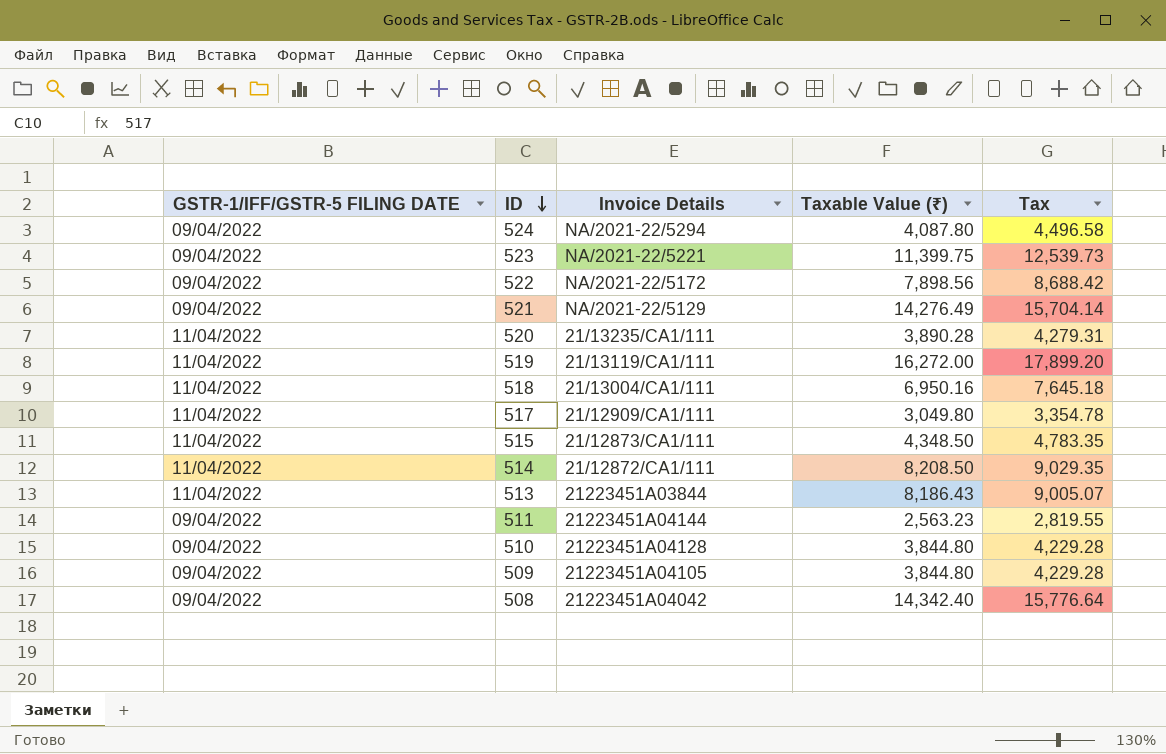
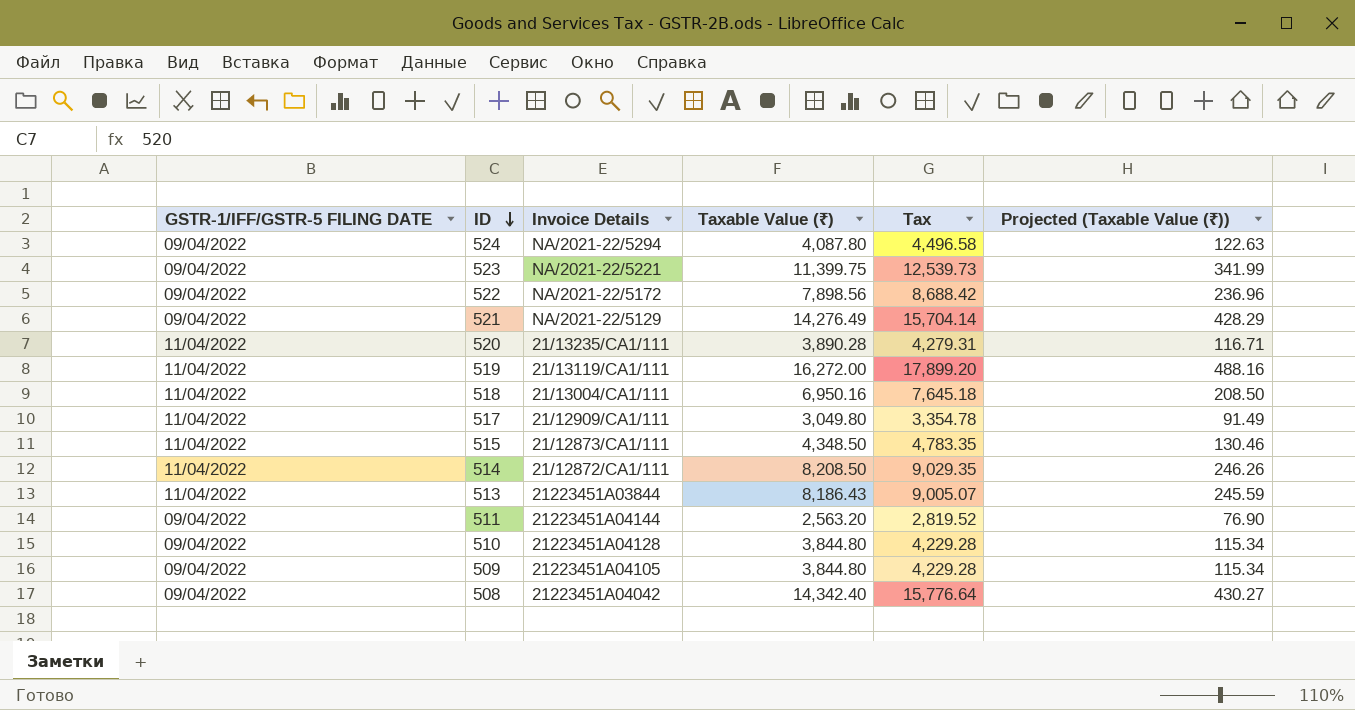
column Projected (Taxable Value (₹)) | formula: none -> [Taxable Value (₹)] * 0.03
511 | Taxable Value (₹): 2,563.23 -> 2,563.20
511 | Tax: 2,819.55 -> 2,819.52

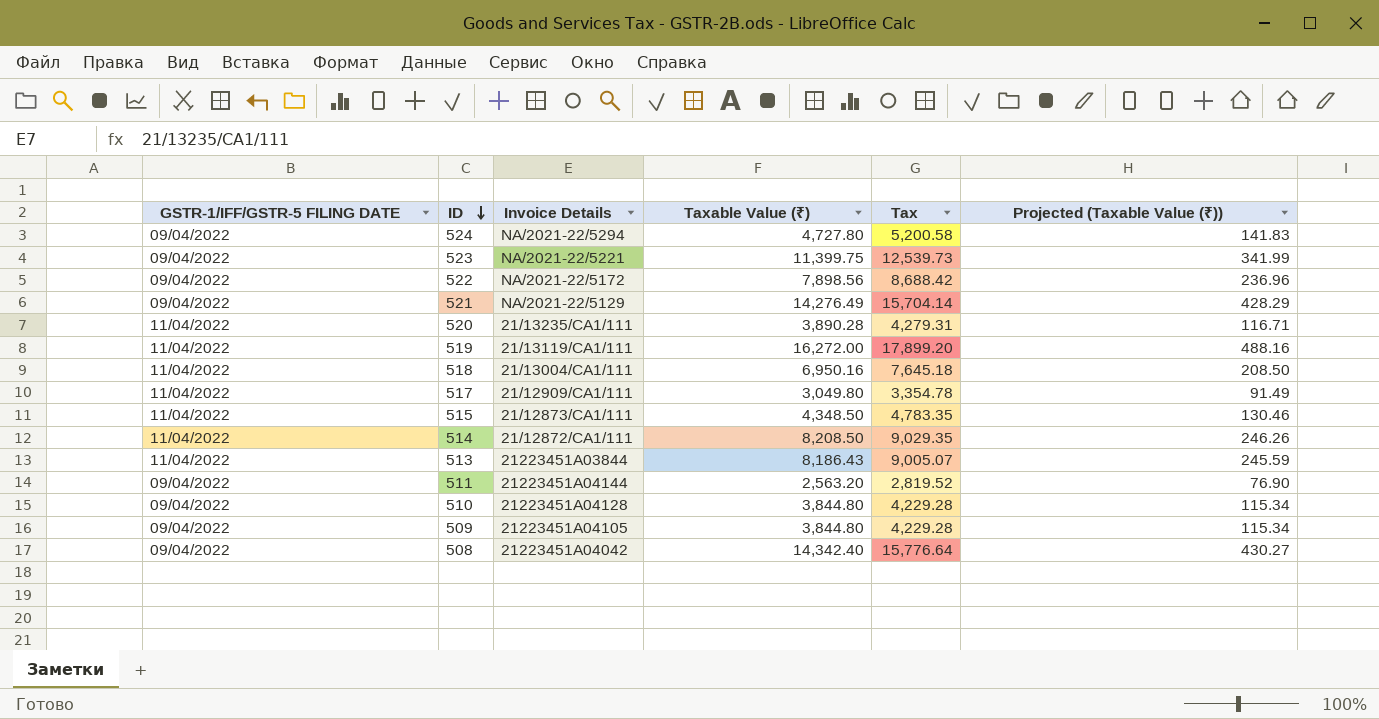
524 | Taxable Value (₹): 4,087.80 -> 4,727.80
524 | Tax: 4,496.58 -> 5,200.58
524 | Projected (Taxable Value (₹)): 122.63 -> 141.83

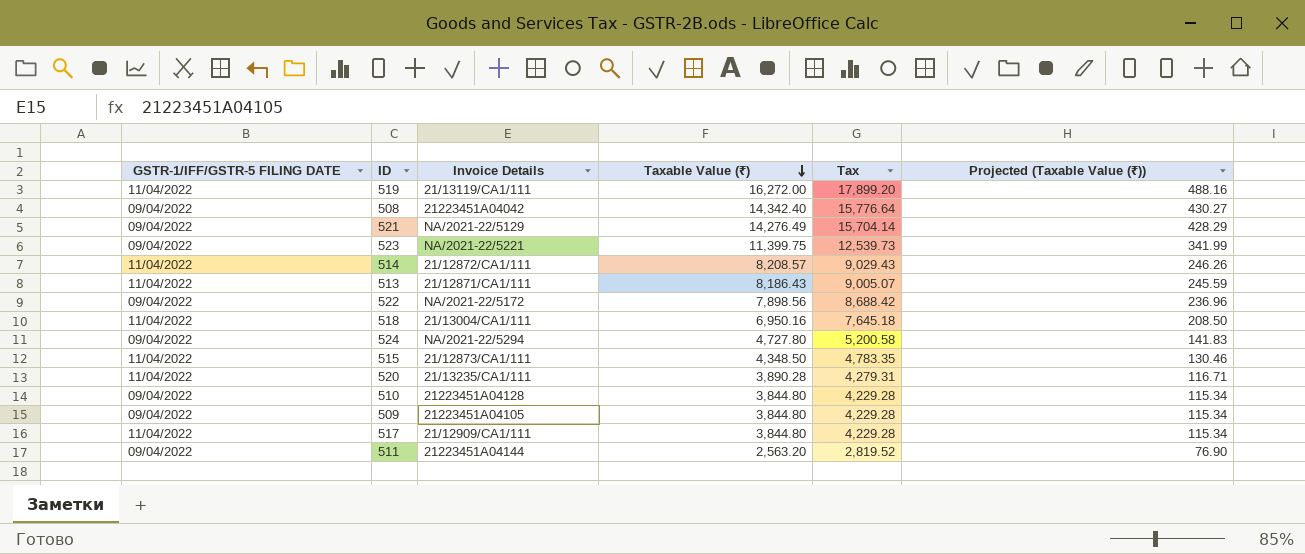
row order: ID descending -> Taxable Value (₹) descending
514 | Taxable Value (₹): 8,208.50 -> 8,208.57
514 | Tax: 9,029.35 -> 9,029.43
513 | Invoice Details: 21223451A03844 -> 21/12871/CA1/111
517 | Taxable Value (₹): 3,049.80 -> 3,844.80
517 | Tax: 3,354.78 -> 4,229.28
517 | Projected (Taxable Value (₹)): 91.49 -> 115.34

